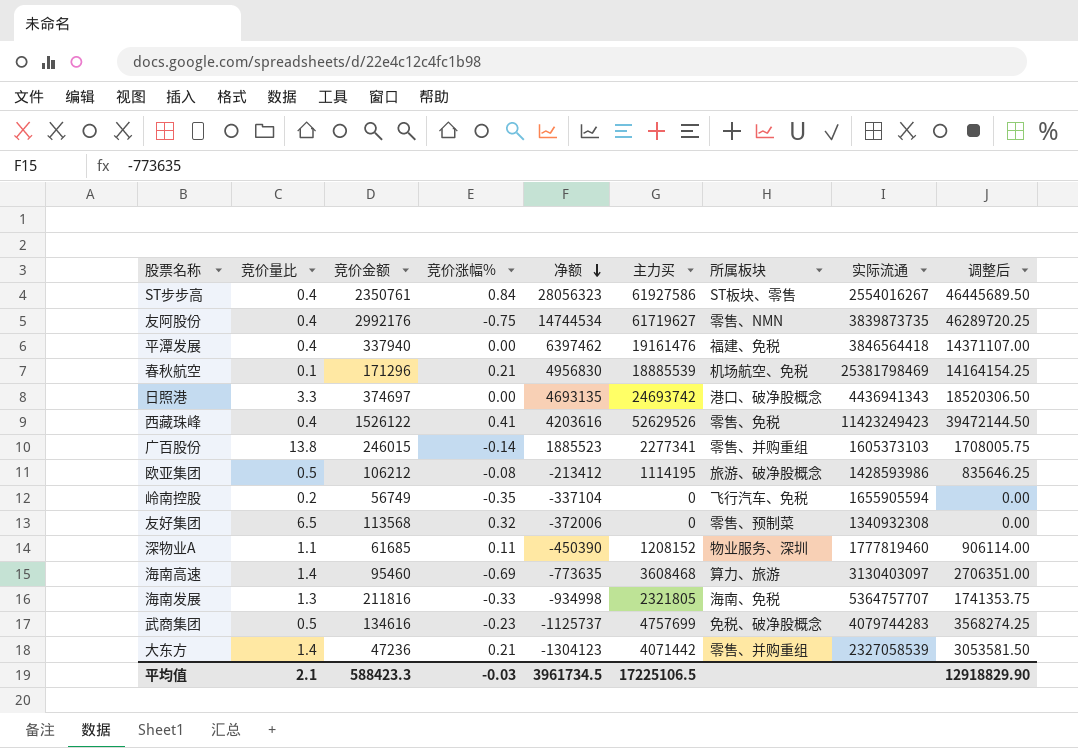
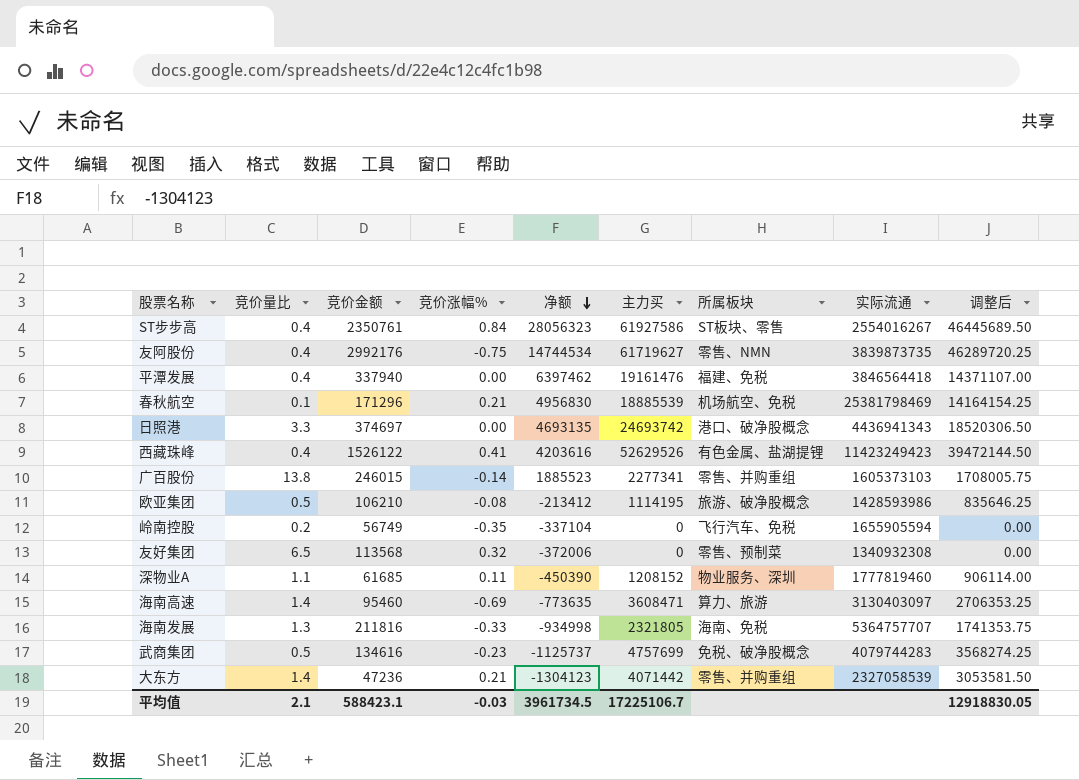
西藏珠峰 | 所属板块: 零售、免税 -> 有色金属、盐湖提锂
欧亚集团 | 竞价金额: 106212 -> 106210
海南高速 | 主力买: 3608468 -> 3608471
海南高速 | 调整后: 2706351.00 -> 2706353.25
平均值 | 竞价金额: 588423.3 -> 588423.1
平均值 | 主力买: 17225106.5 -> 17225106.7
平均值 | 调整后: 12918829.90 -> 12918830.05

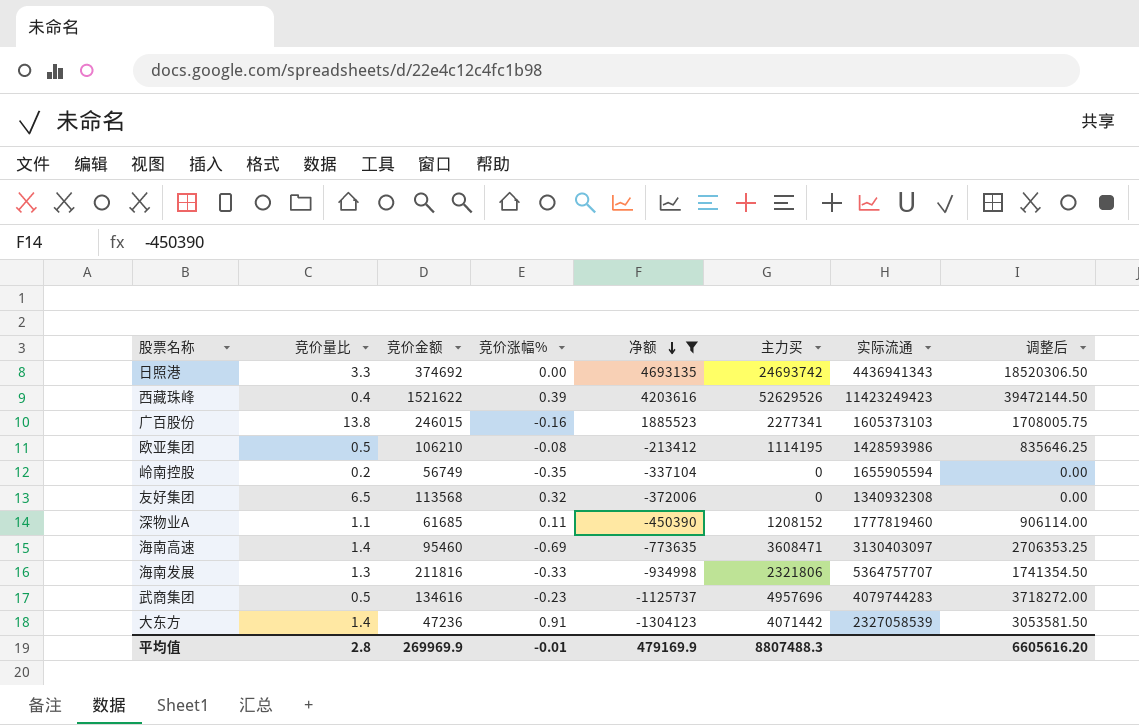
filter: none -> 净额 <= 4693135
column 所属板块 | position: 7 -> none
日照港 | 竞价金额: 374697 -> 374692
西藏珠峰 | 竞价金额: 1526122 -> 1521622
西藏珠峰 | 竞价涨幅%: 0.41 -> 0.39
广百股份 | 竞价涨幅%: -0.14 -> -0.16
海南发展 | 主力买: 2321805 -> 2321806
海南发展 | 调整后: 1741353.75 -> 1741354.50
武商集团 | 主力买: 4757699 -> 4957696
武商集团 | 调整后: 3568274.25 -> 3718272.00
大东方 | 竞价涨幅%: 0.21 -> 0.91
平均值 | 竞价量比: 2.1 -> 2.8
平均值 | 竞价金额: 588423.1 -> 269969.9
平均值 | 竞价涨幅%: -0.03 -> -0.01
平均值 | 净额: 3961734.5 -> 479169.9
平均值 | 主力买: 17225106.7 -> 8807488.3
平均值 | 调整后: 12918830.05 -> 6605616.20

